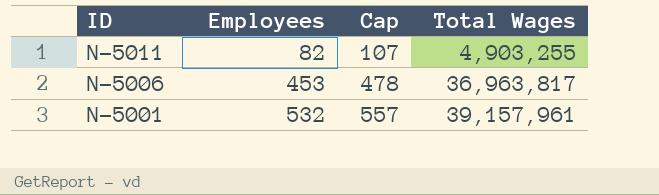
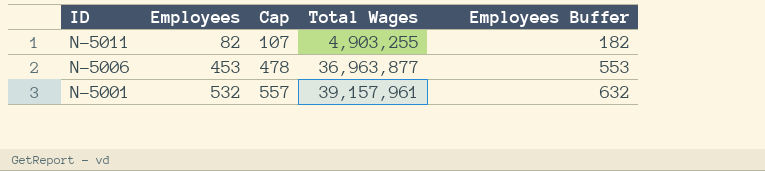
column Employees Buffer | formula: none -> [Employees] + 100
N-5006 | Total Wages: 36,963,817 -> 36,963,877

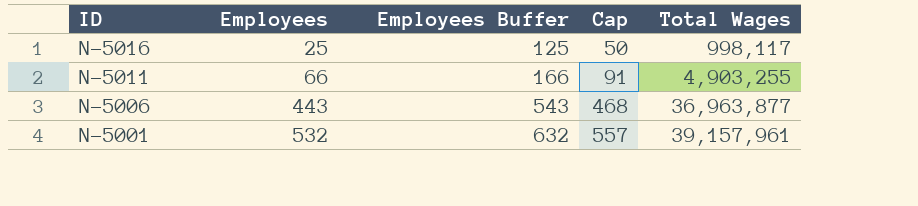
column Employees Buffer | position: 5 -> 3
row N-5016: none -> 25 | 125 | 50 | 998,117
N-5011 | Employees: 82 -> 66
N-5011 | Employees Buffer: 182 -> 166
N-5011 | Cap: 107 -> 91
N-5006 | Employees: 453 -> 443
N-5006 | Employees Buffer: 553 -> 543
N-5006 | Cap: 478 -> 468

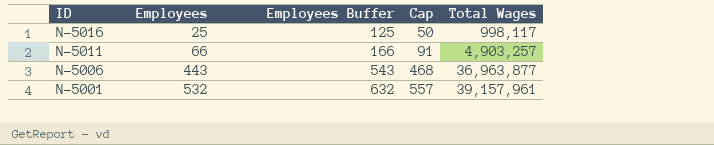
N-5011 | Total Wages: 4,903,255 -> 4,903,257

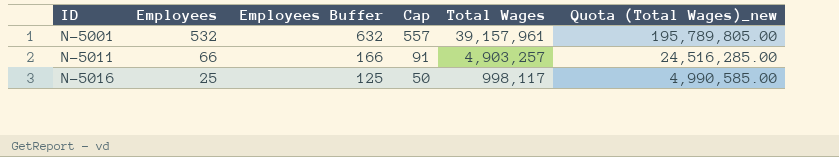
row order: ID descending -> ID ascending
column Quota (Total Wages)_new | formula: none -> [Total Wages] * 5
row N-5006: 443 | 543 | 468 | 36,963,877 -> none

